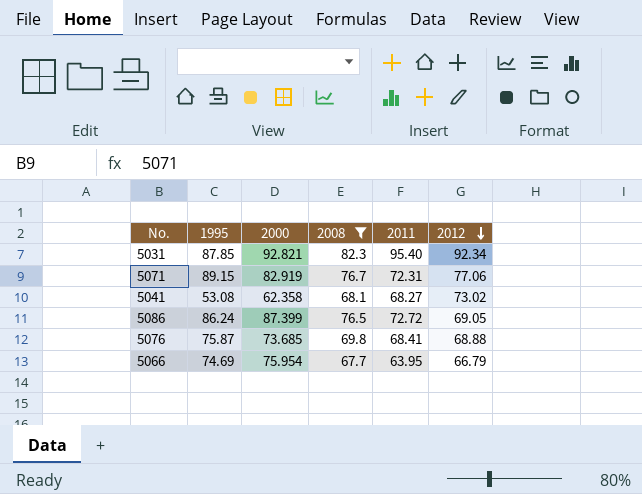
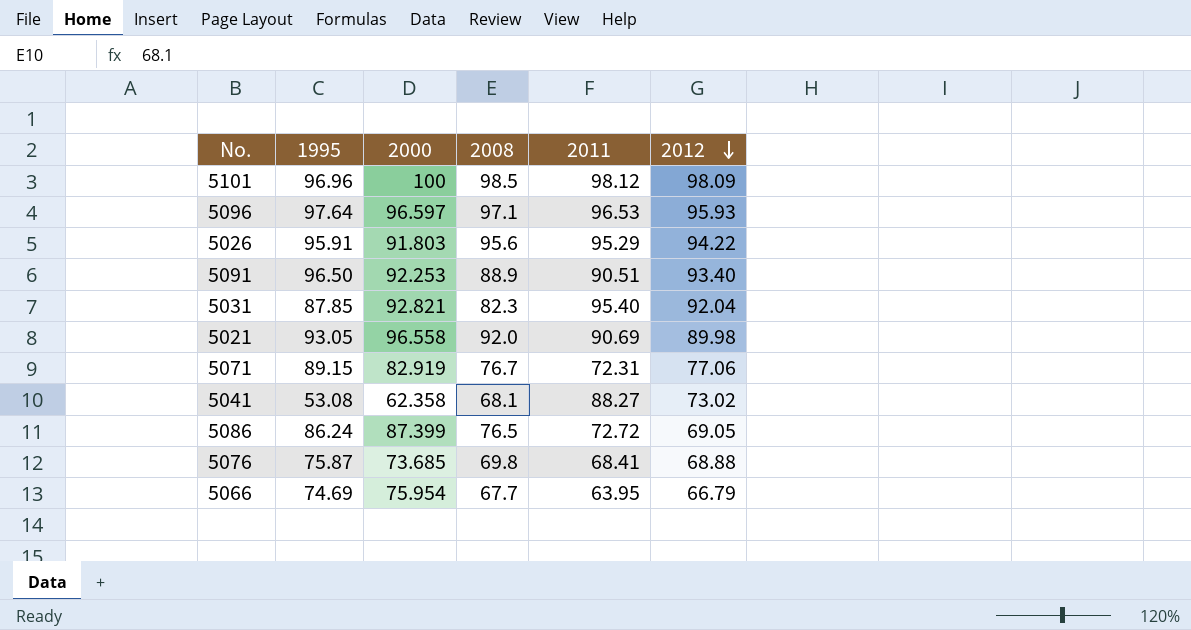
filter: 2008 <= 82.3 -> none
5031 | 2012: 92.34 -> 92.04
5041 | 2011: 68.27 -> 88.27

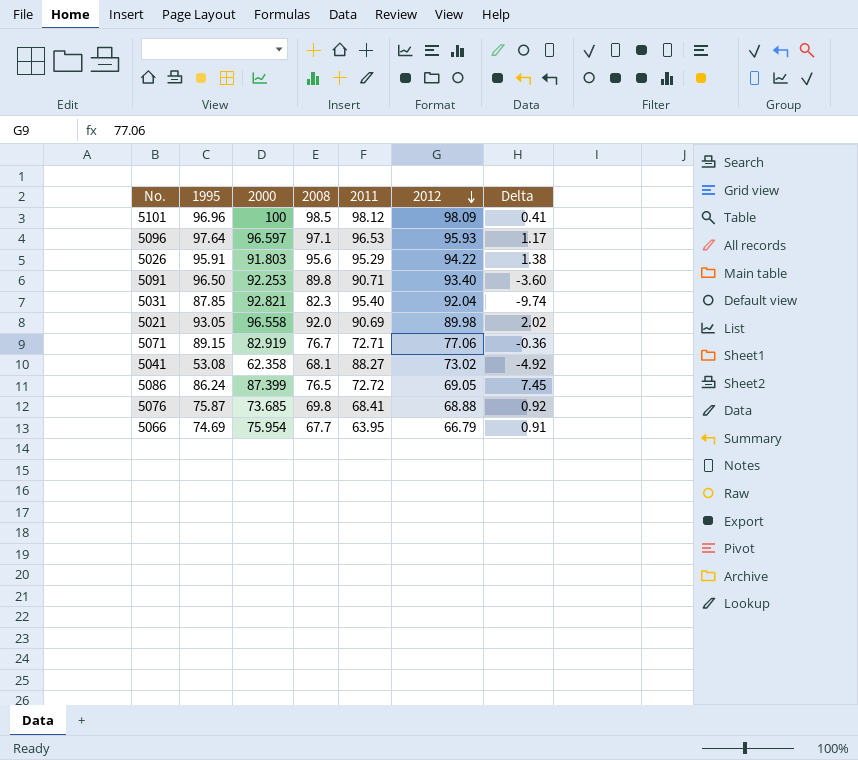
column Delta | formula: none -> [2008] - [2012]
5091 | 2008: 88.9 -> 89.8
5091 | 2011: 90.51 -> 90.71
5071 | 2011: 72.31 -> 72.71

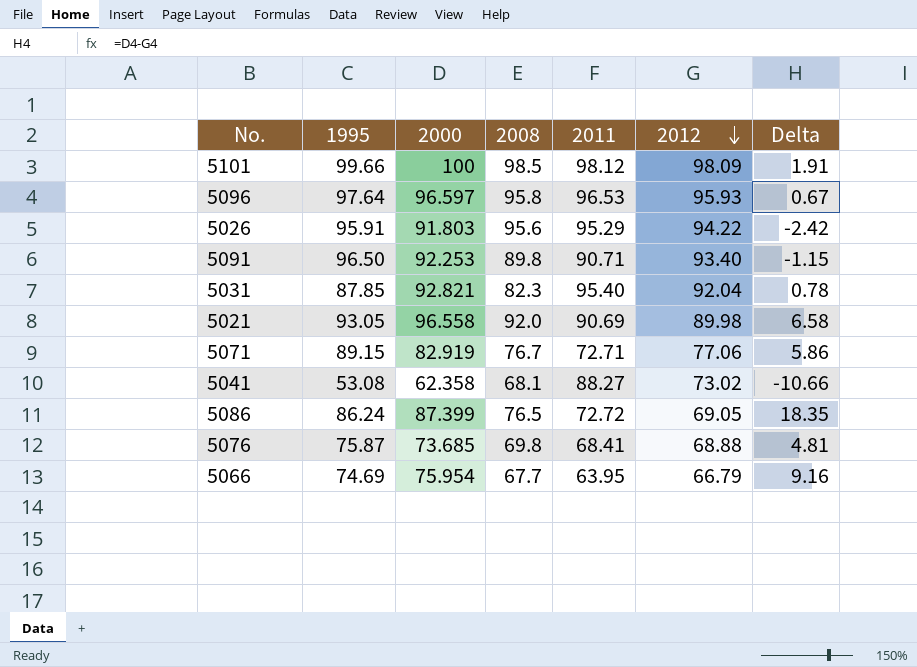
column Delta | formula: [2008] - [2012] -> [2000] - [2012]
5101 | 1995: 96.96 -> 99.66
5096 | 2008: 97.1 -> 95.8

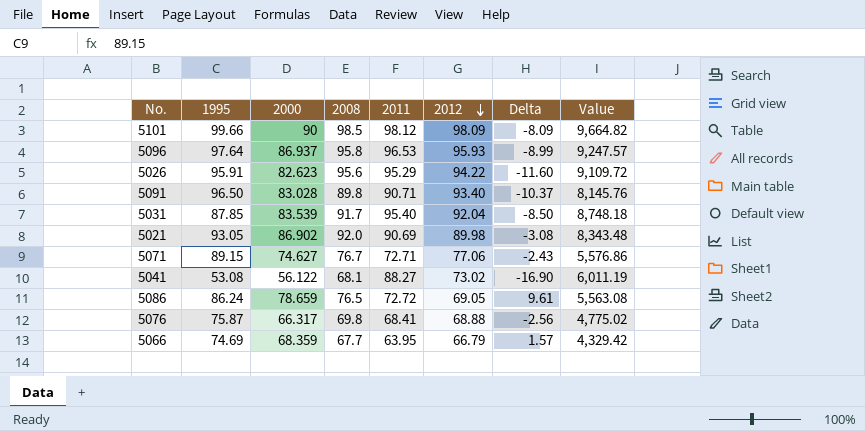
column Value | formula: none -> [2008] * [2011]
5101 | 2000: 100 -> 90
5101 | Delta: 1.91 -> -8.09
5096 | 2000: 96.597 -> 86.937
5096 | Delta: 0.67 -> -8.99
5026 | 2000: 91.803 -> 82.623
5026 | Delta: -2.42 -> -11.60
5091 | 2000: 92.253 -> 83.028
5091 | Delta: -1.15 -> -10.37
5031 | 2000: 92.821 -> 83.539
5031 | 2008: 82.3 -> 91.7
5031 | Delta: 0.78 -> -8.50
5021 | 2000: 96.558 -> 86.902
5021 | Delta: 6.58 -> -3.08
5071 | 2000: 82.919 -> 74.627
5071 | Delta: 5.86 -> -2.43
5041 | 2000: 62.358 -> 56.122
5041 | Delta: -10.66 -> -16.90
5086 | 2000: 87.399 -> 78.659
5086 | Delta: 18.35 -> 9.61
5076 | 2000: 73.685 -> 66.317
5076 | Delta: 4.81 -> -2.56
5066 | 2000: 75.954 -> 68.359
5066 | Delta: 9.16 -> 1.57

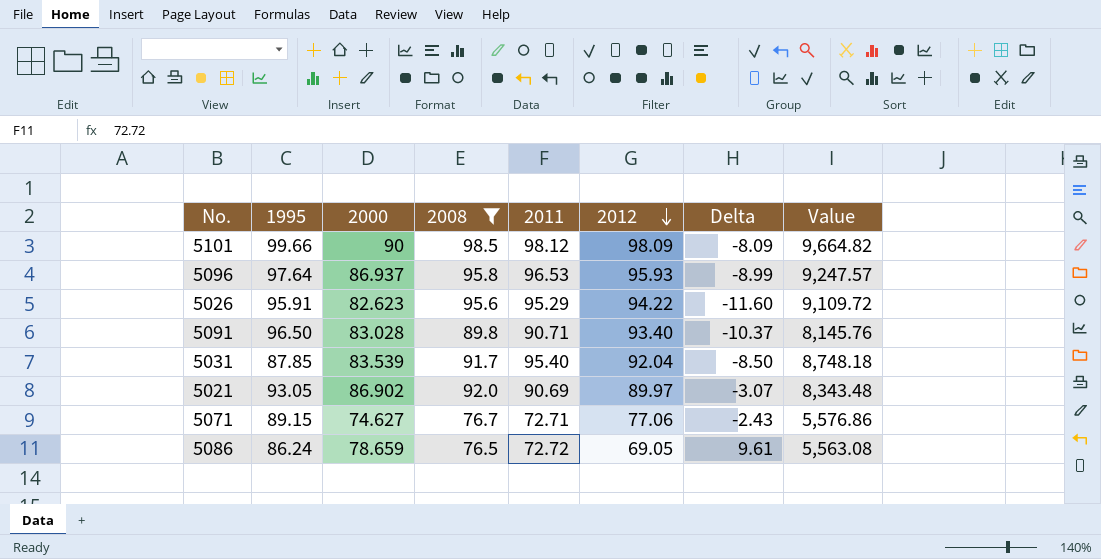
filter: none -> 2008 >= 76.5
5021 | 2012: 89.98 -> 89.97
5021 | Delta: -3.08 -> -3.07

